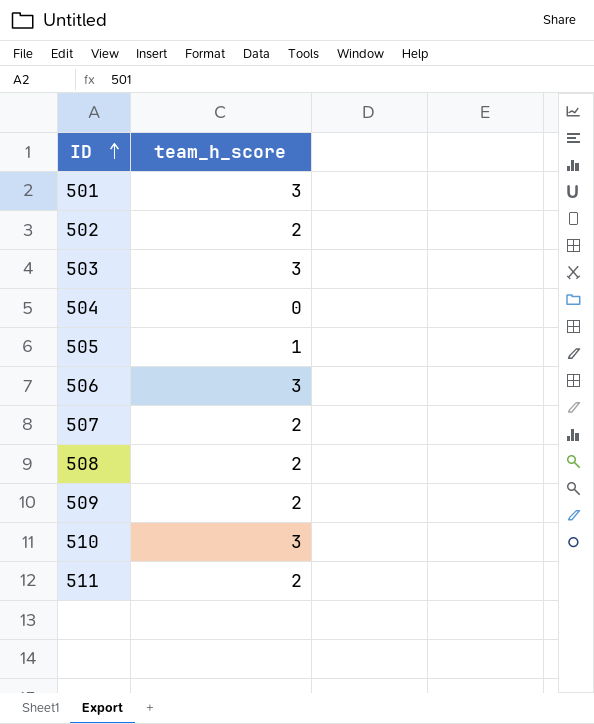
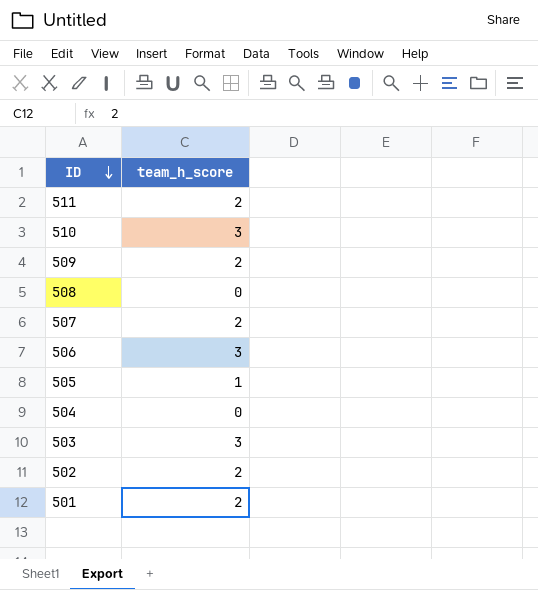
row order: ID ascending -> ID descending
508 | team_h_score: 2 -> 0
501 | team_h_score: 3 -> 2

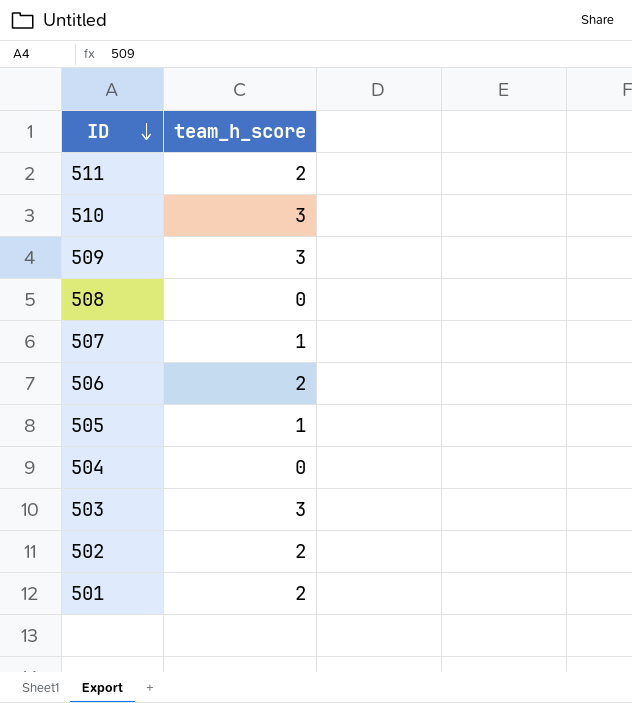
509 | team_h_score: 2 -> 3
507 | team_h_score: 2 -> 1
506 | team_h_score: 3 -> 2

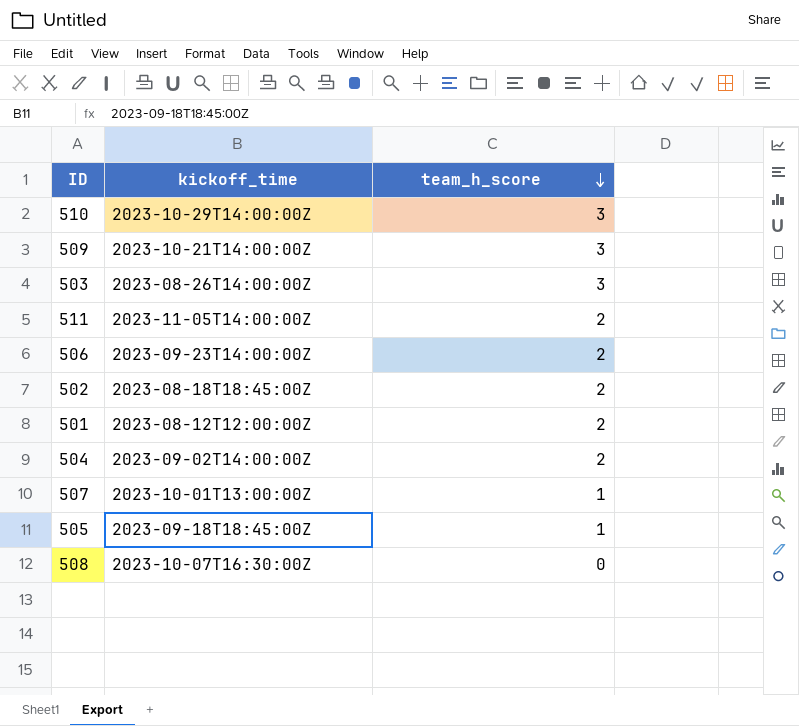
row order: ID descending -> team_h_score descending
column kickoff_time | position: none -> 2
504 | team_h_score: 0 -> 2

